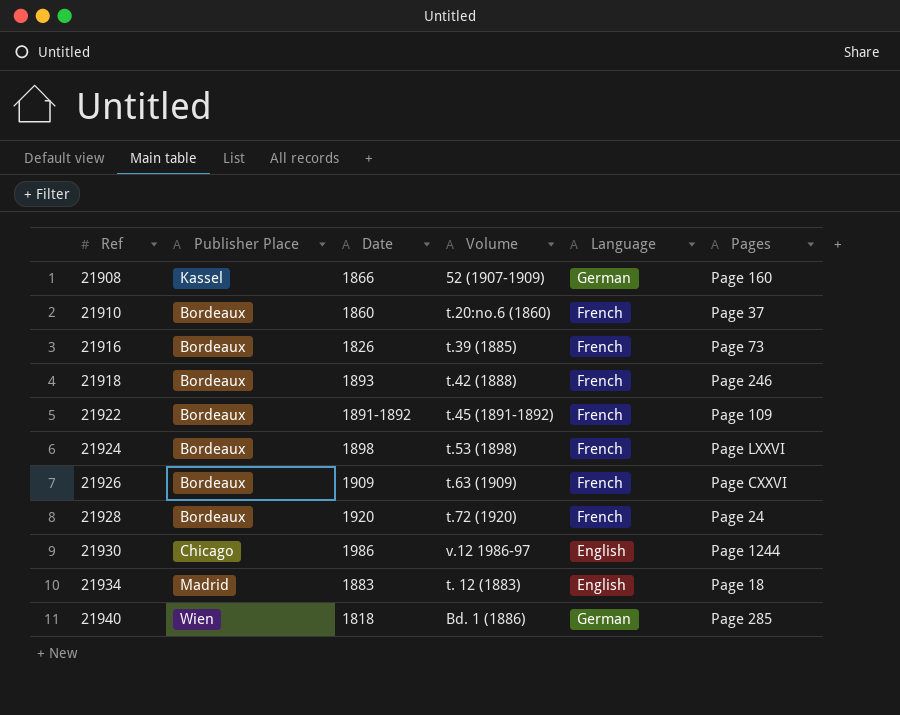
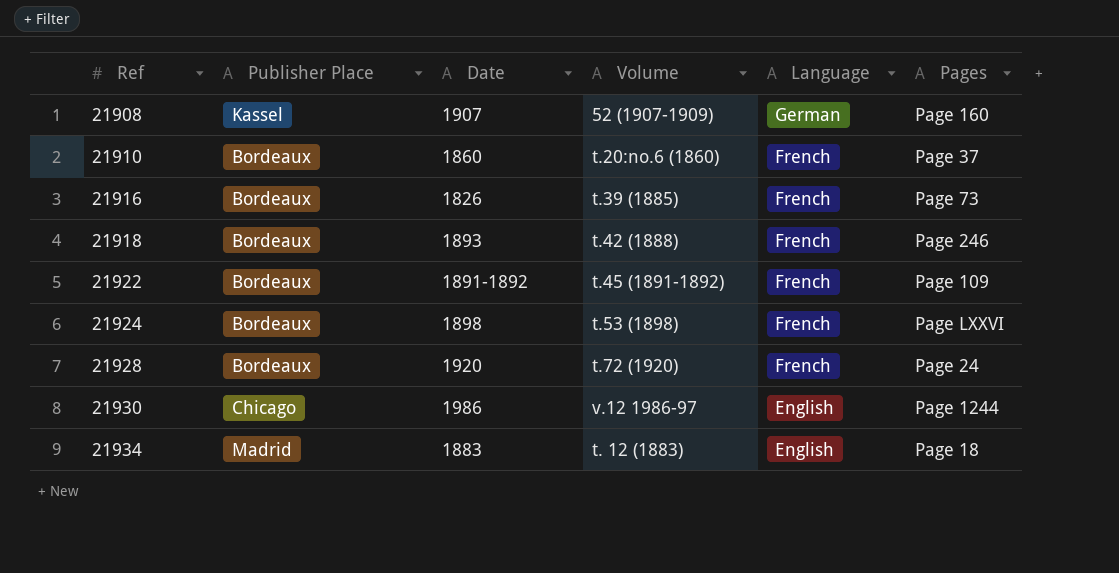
row 21926: Bordeaux | 1909 | t.63 (1909) | French | Page CXXVI -> none
row 21940: Wien | 1818 | Bd. 1 (1886) | German | Page 285 -> none
21908 | Date: 1866 -> 1907

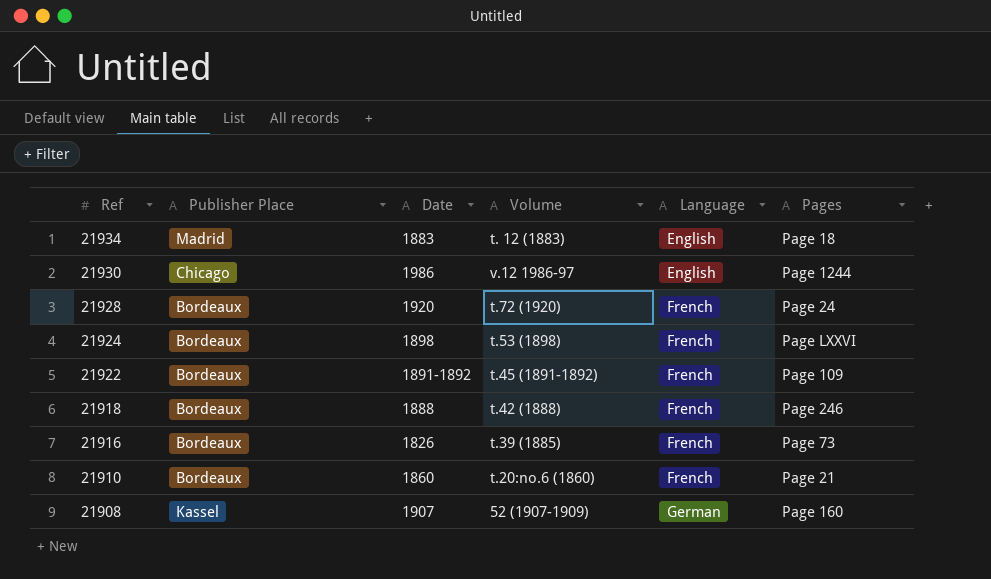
row order: Ref ascending -> Ref descending
21918 | Date: 1893 -> 1888
21910 | Pages: Page 37 -> Page 21

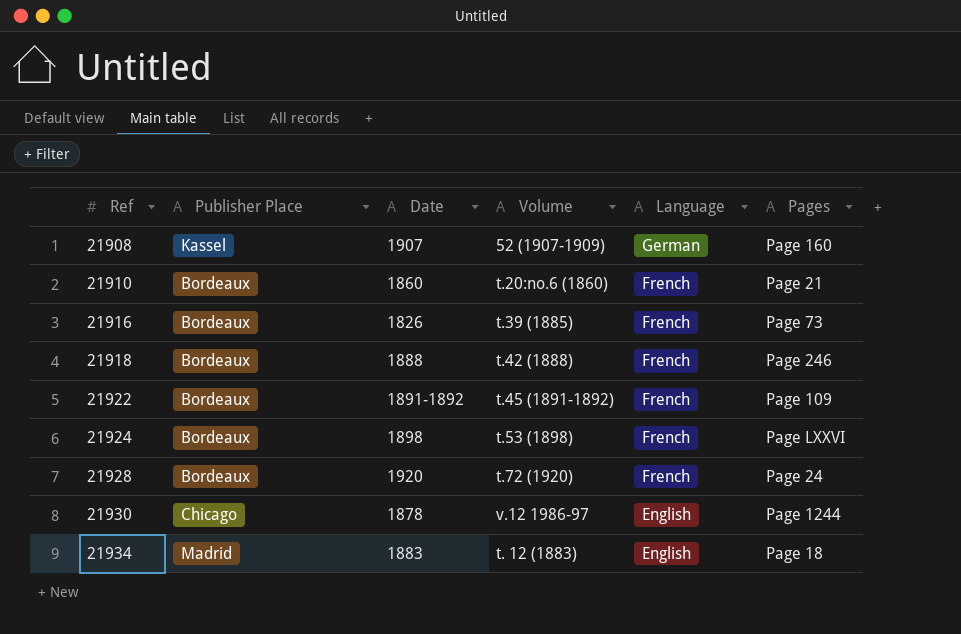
row order: Ref descending -> Ref ascending
21930 | Date: 1986 -> 1878

